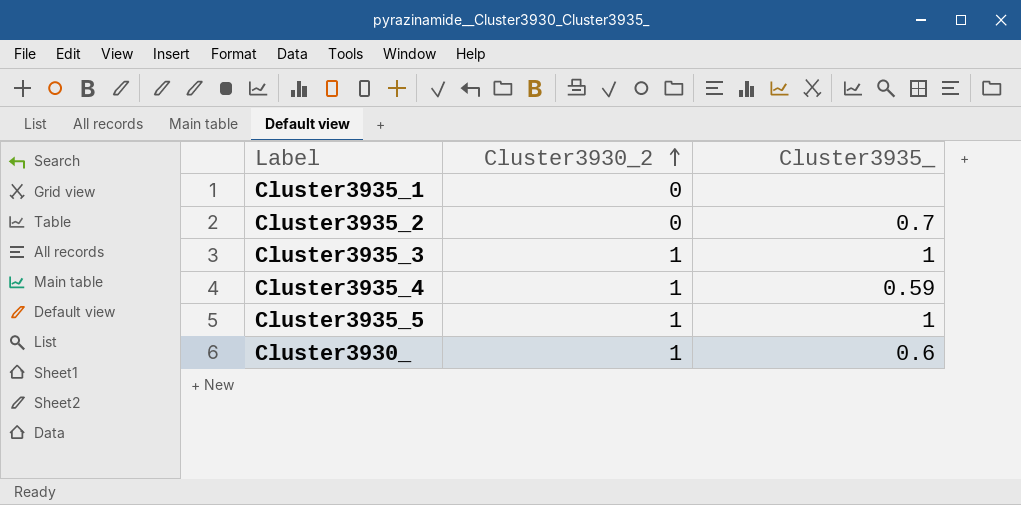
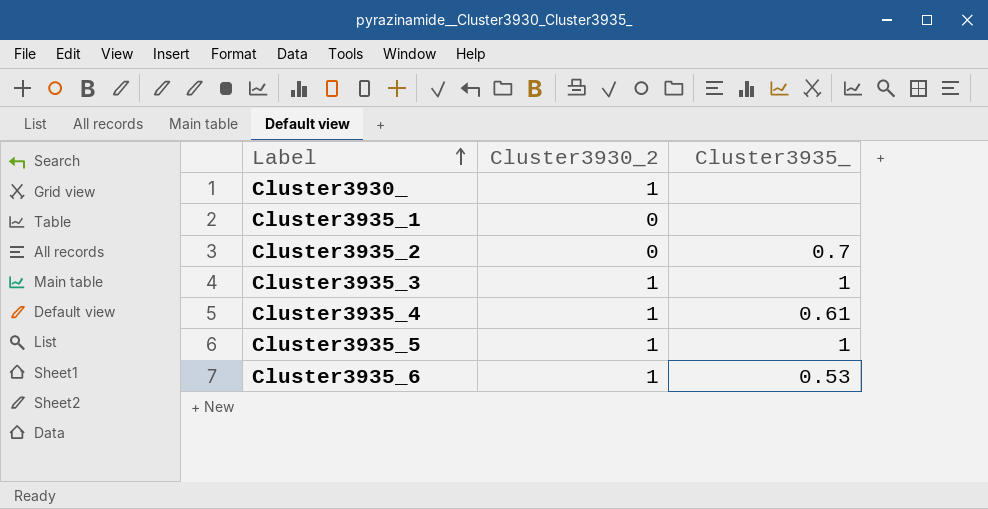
row order: Cluster3930_2 ascending -> Label ascending
Cluster3930_ | Cluster3935_: 0.6 -> none
Cluster3935_4 | Cluster3935_: 0.59 -> 0.61
row Cluster3935_6: none -> 1 | 0.53

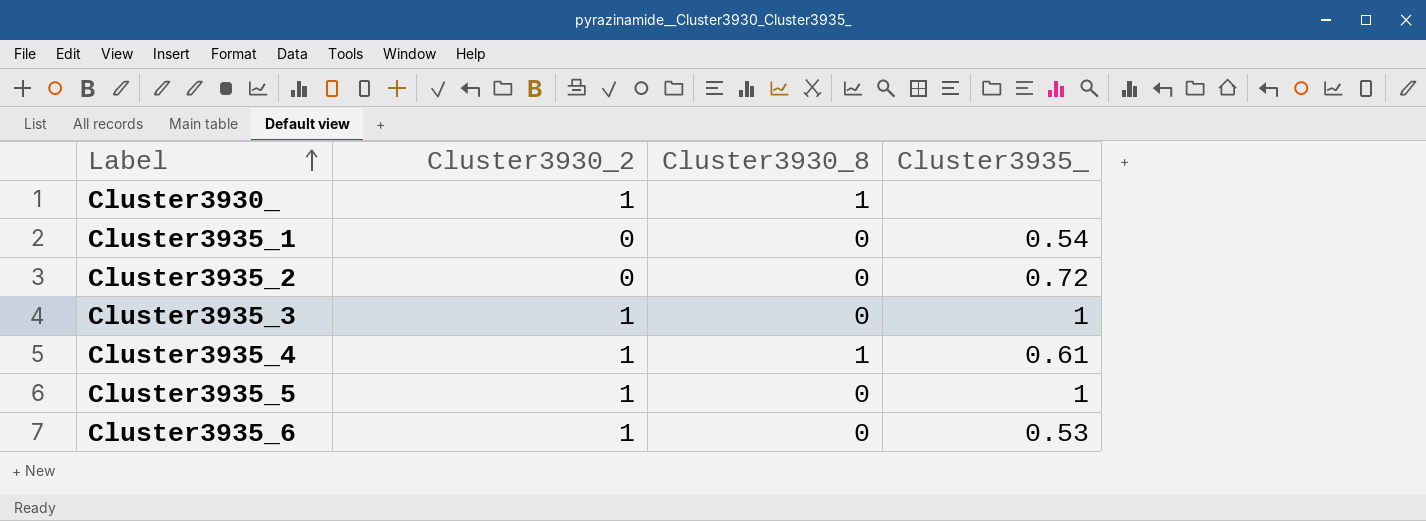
column Cluster3930_8 | position: none -> 3
Cluster3935_1 | Cluster3935_: none -> 0.54
Cluster3935_2 | Cluster3935_: 0.7 -> 0.72

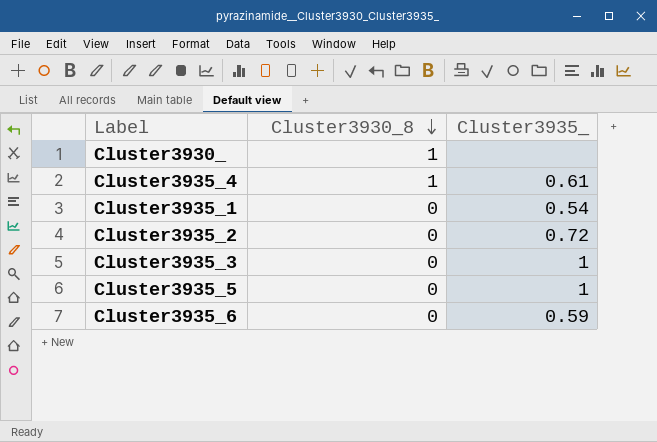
row order: Label ascending -> Cluster3930_8 descending
column Cluster3930_2 | position: 2 -> none
Cluster3935_6 | Cluster3935_: 0.53 -> 0.59

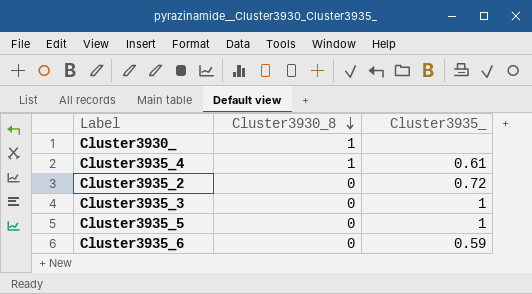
row Cluster3935_1: 0 | 0.54 -> none

